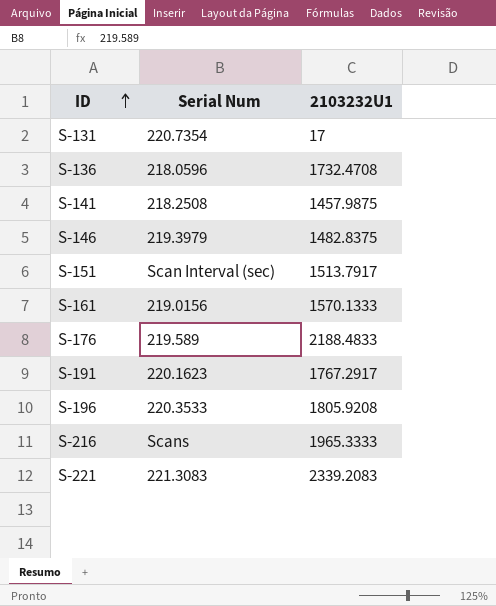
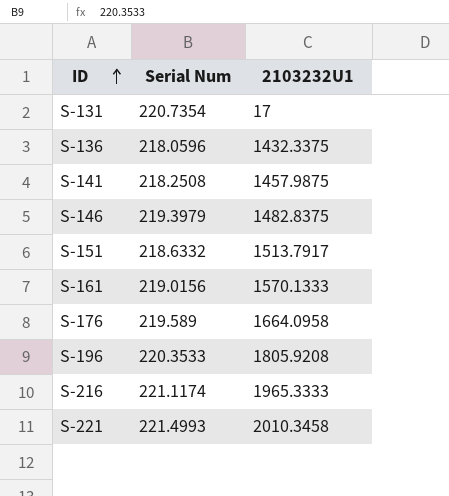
row S-191: 220.1623 | 1767.2917 -> none
S-136 | 2103232U1: 1732.4708 -> 1432.3375
S-151 | Serial Num: Scan Interval (sec) -> 218.6332
S-176 | 2103232U1: 2188.4833 -> 1664.0958
S-216 | Serial Num: Scans -> 221.1174
S-221 | Serial Num: 221.3083 -> 221.4993
S-221 | 2103232U1: 2339.2083 -> 2010.3458

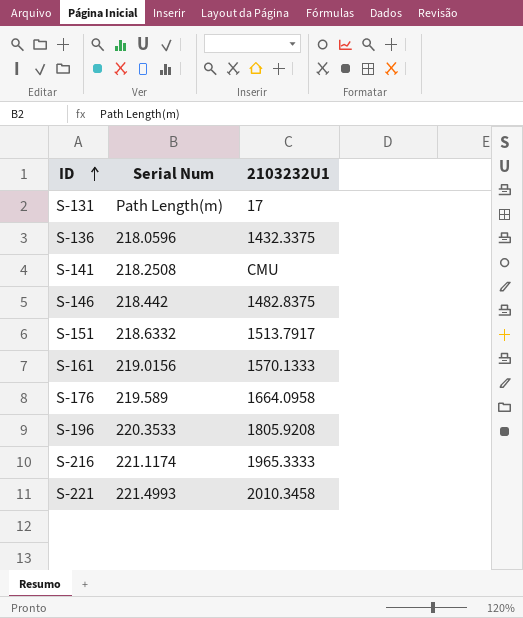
S-131 | Serial Num: 220.7354 -> Path Length(m)
S-141 | 2103232U1: 1457.9875 -> CMU
S-146 | Serial Num: 219.3979 -> 218.442

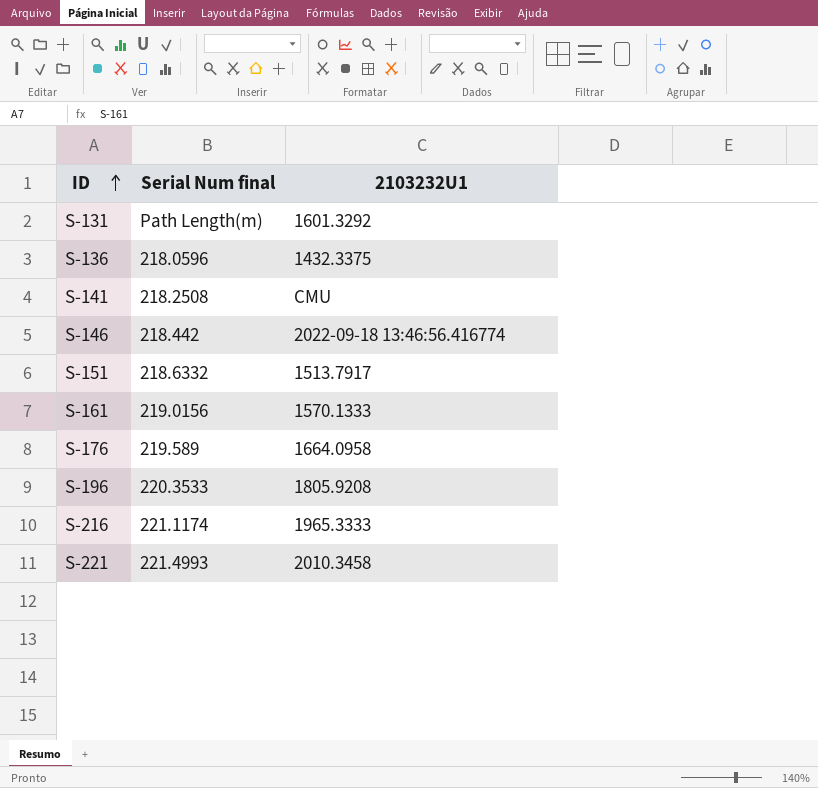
column name: Serial Num -> Serial Num final
S-131 | 2103232U1: 17 -> 1601.3292
S-146 | 2103232U1: 1482.8375 -> 2022-09-18 13:46:56.416774

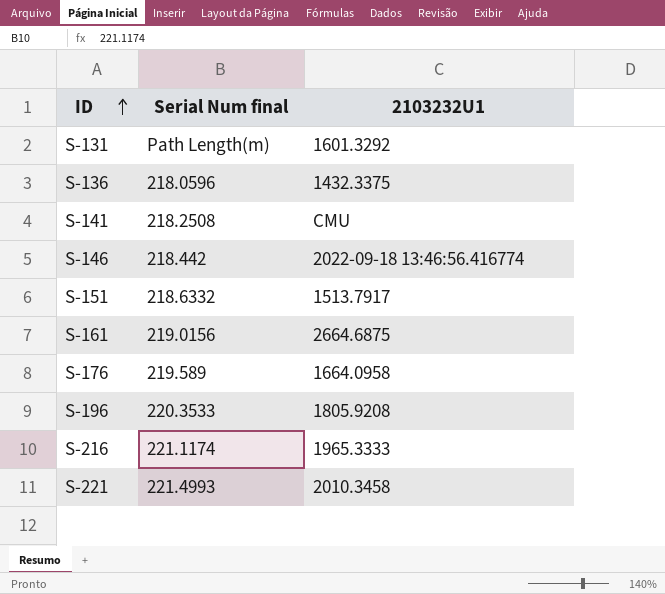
S-161 | 2103232U1: 1570.1333 -> 2664.6875

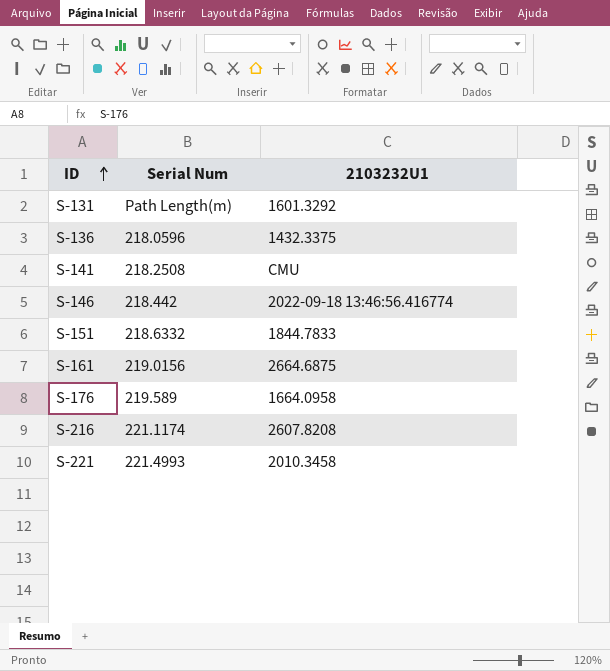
column name: Serial Num final -> Serial Num
row S-196: 220.3533 | 1805.9208 -> none
S-151 | 2103232U1: 1513.7917 -> 1844.7833
S-216 | 2103232U1: 1965.3333 -> 2607.8208

